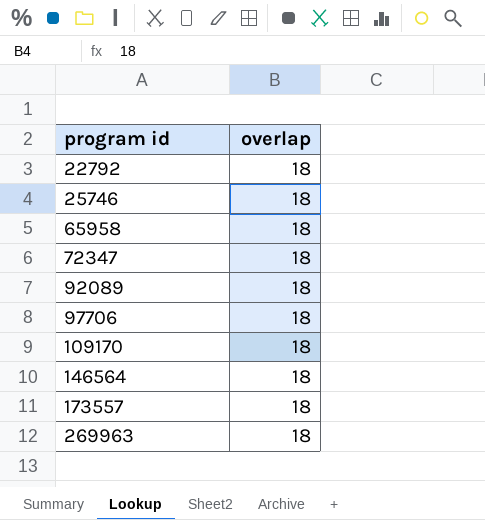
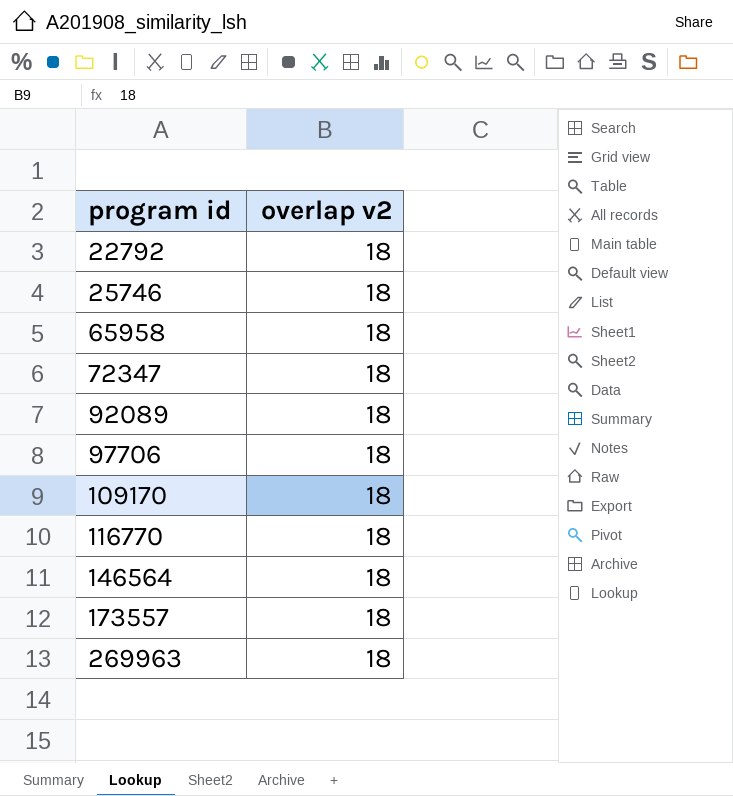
column name: overlap -> overlap v2
row 116770: none -> 18

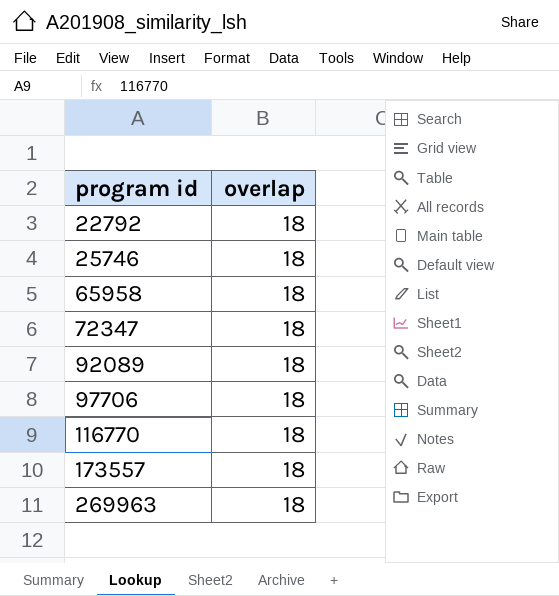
column name: overlap v2 -> overlap
row 109170: 18 -> none
row 146564: 18 -> none

